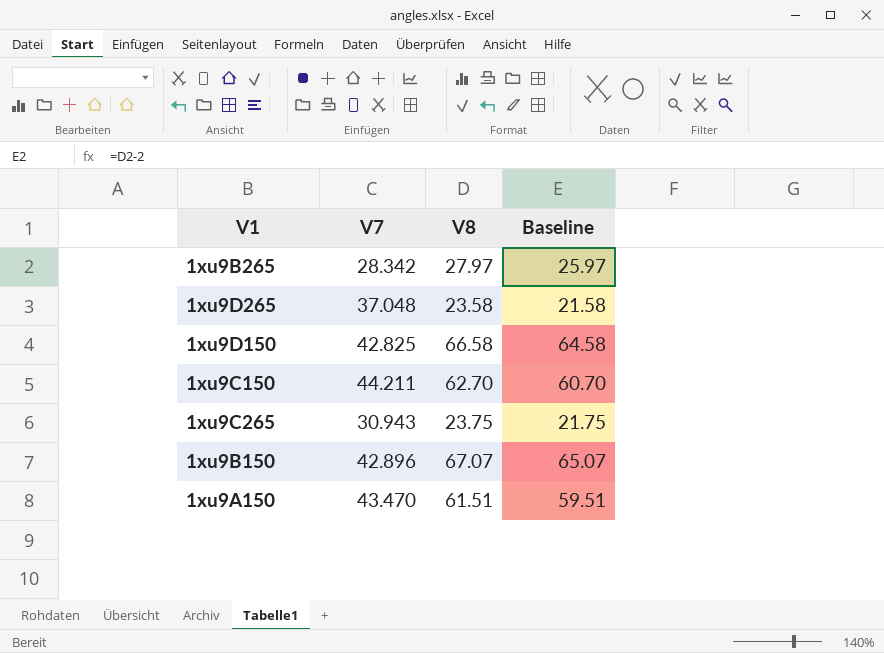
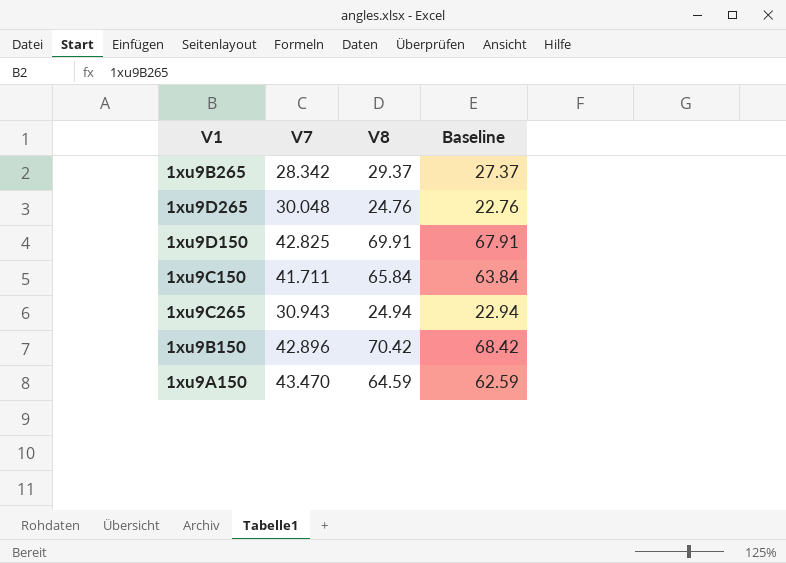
1xu9B265 | V8: 27.97 -> 29.37
1xu9B265 | Baseline: 25.97 -> 27.37
1xu9D265 | V7: 37.048 -> 30.048
1xu9D265 | V8: 23.58 -> 24.76
1xu9D265 | Baseline: 21.58 -> 22.76
1xu9D150 | V8: 66.58 -> 69.91
1xu9D150 | Baseline: 64.58 -> 67.91
1xu9C150 | V7: 44.211 -> 41.711
1xu9C150 | V8: 62.70 -> 65.84
1xu9C150 | Baseline: 60.70 -> 63.84
1xu9C265 | V8: 23.75 -> 24.94
1xu9C265 | Baseline: 21.75 -> 22.94
1xu9B150 | V8: 67.07 -> 70.42
1xu9B150 | Baseline: 65.07 -> 68.42
1xu9A150 | V8: 61.51 -> 64.59
1xu9A150 | Baseline: 59.51 -> 62.59

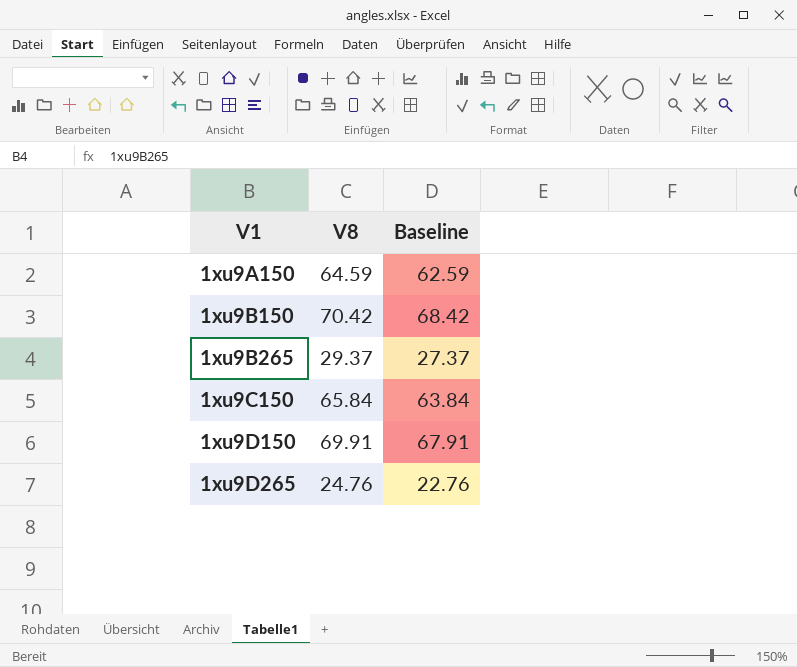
row order: none -> V1 ascending
column V7 | position: 2 -> none
row 1xu9C265: 30.943 | 24.94 | 22.94 -> none

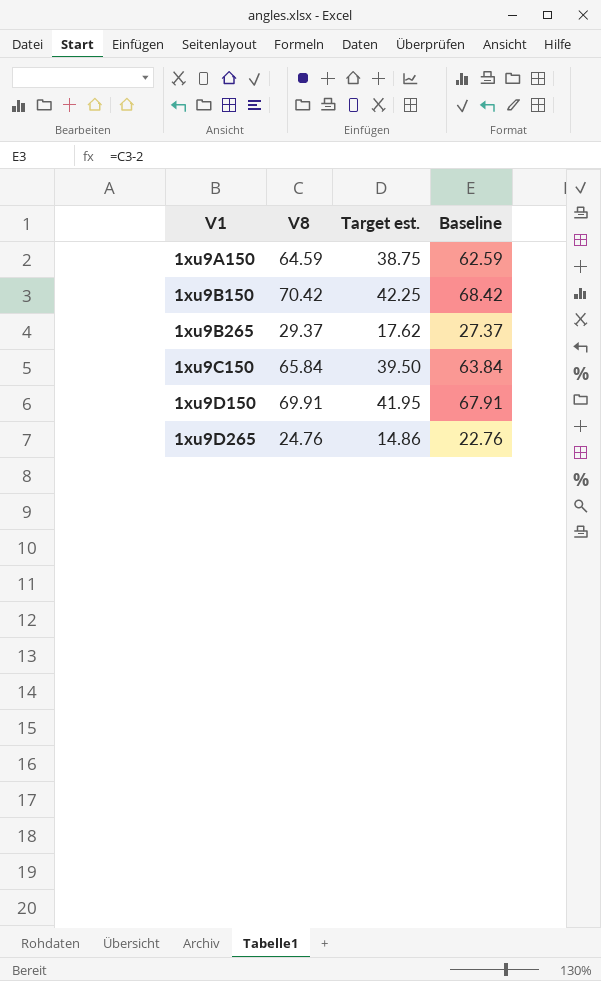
column Target est. | formula: none -> [V8] * 0.6

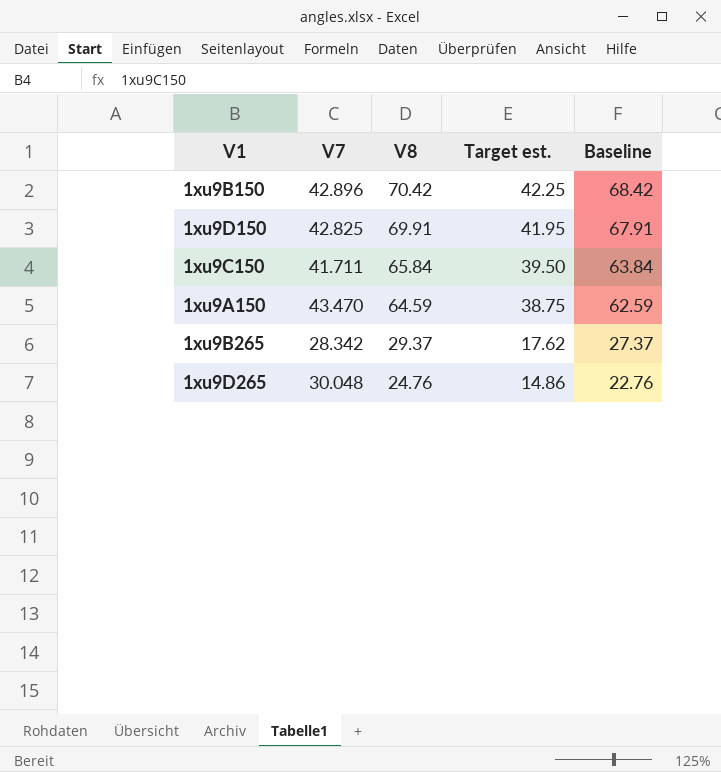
row order: V1 ascending -> V8 descending
column V7 | position: none -> 2

